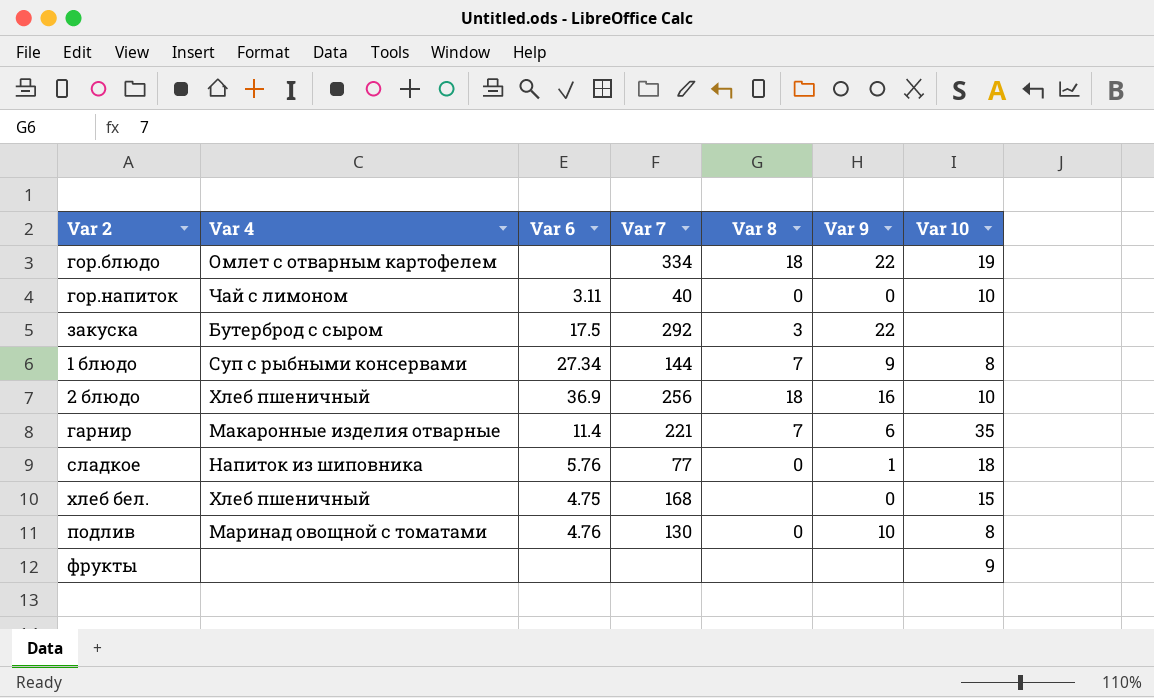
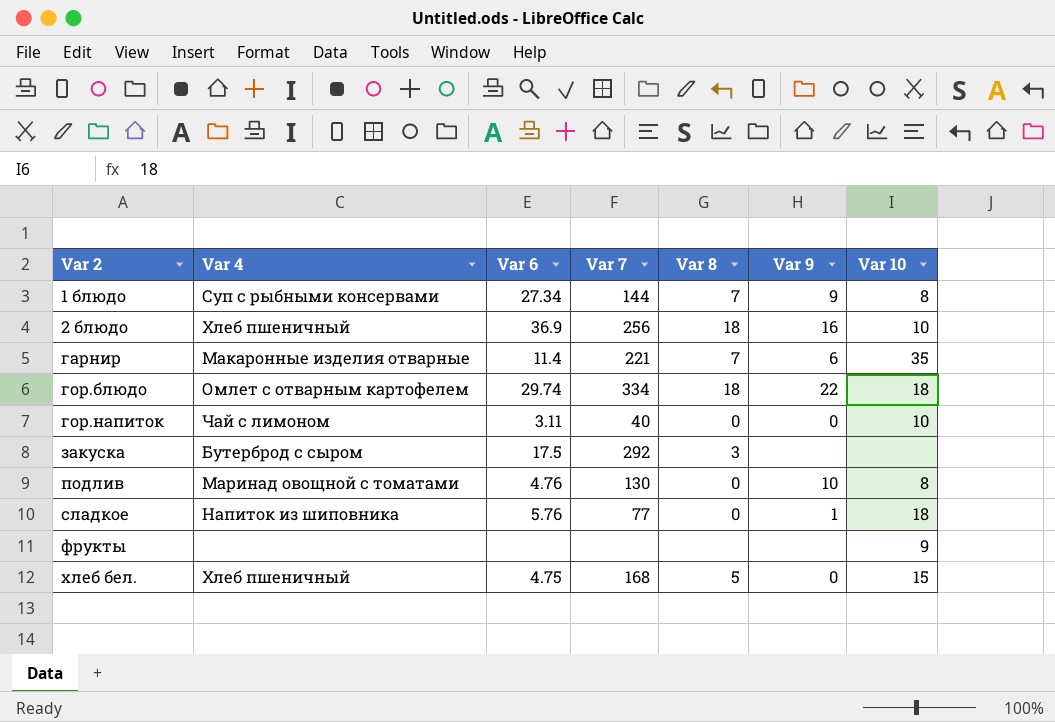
row order: none -> Var 2 ascending
гор.блюдо | Var 6: none -> 29.74
гор.блюдо | Var 10: 19 -> 18
закуска | Var 9: 22 -> none
хлеб бел. | Var 8: none -> 5

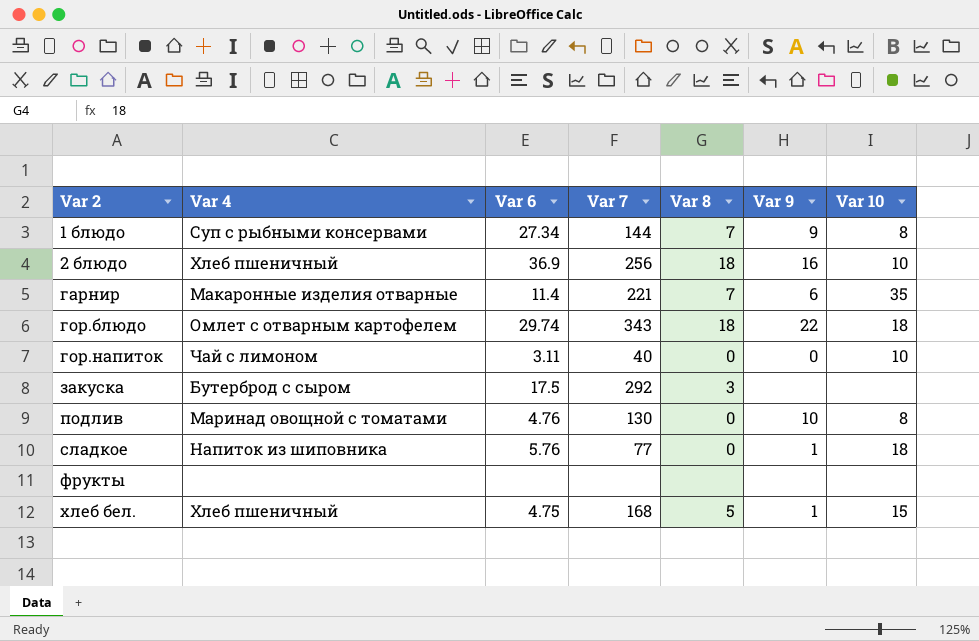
гор.блюдо | Var 7: 334 -> 343
фрукты | Var 10: 9 -> none
хлеб бел. | Var 9: 0 -> 1

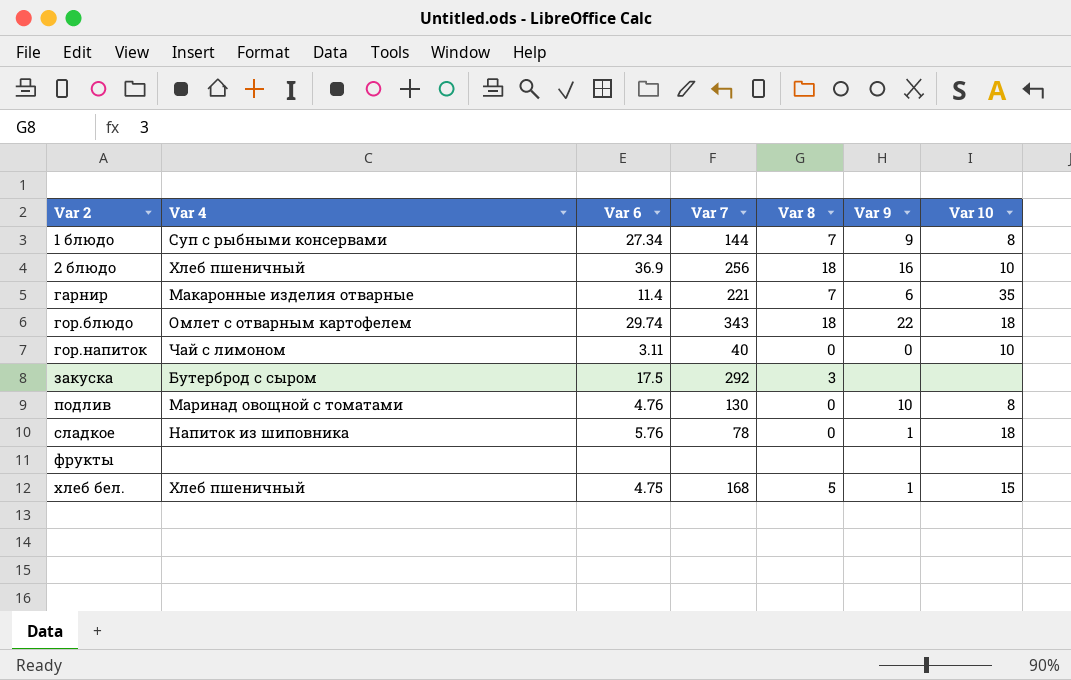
сладкое | Var 7: 77 -> 78

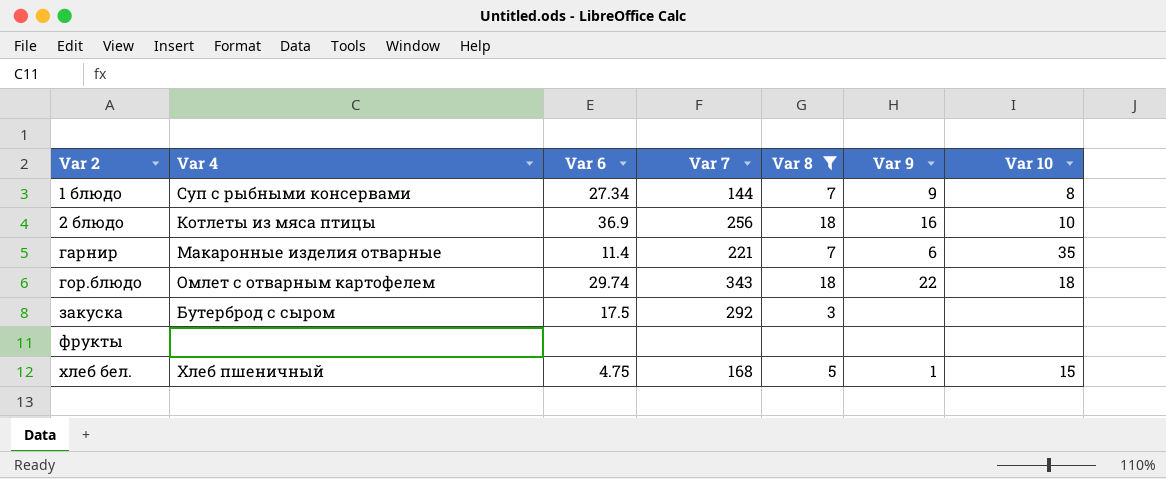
filter: none -> Var 8 != 0
2 блюдо | Var 4: Хлеб пшеничный -> Котлеты из мяса птицы

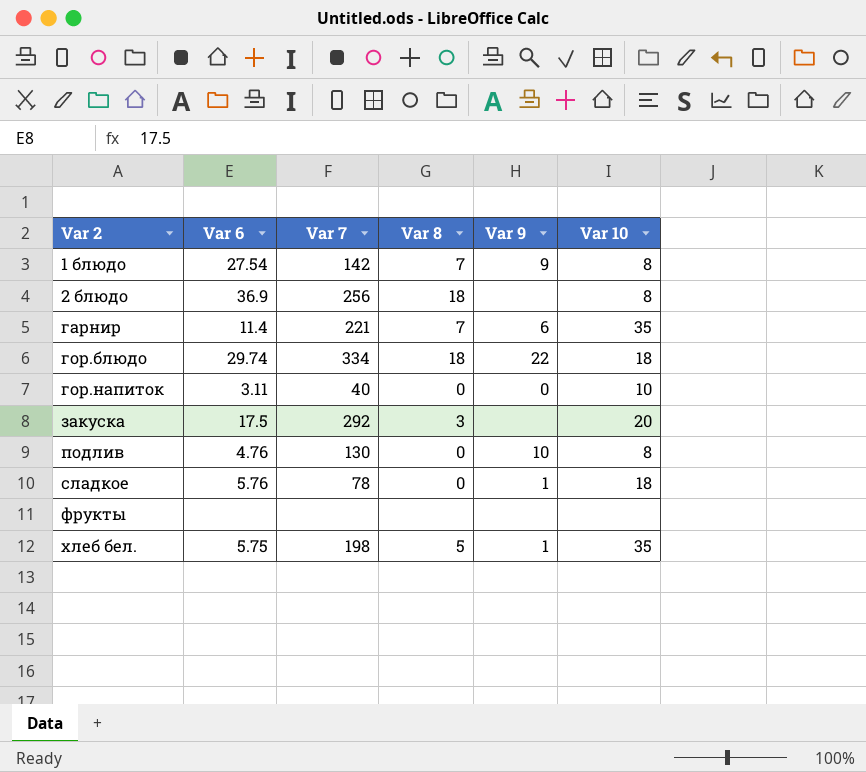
filter: Var 8 != 0 -> none
column Var 4 | position: 2 -> none
1 блюдо | Var 6: 27.34 -> 27.54
1 блюдо | Var 7: 144 -> 142
2 блюдо | Var 9: 16 -> none
2 блюдо | Var 10: 10 -> 8
гор.блюдо | Var 7: 343 -> 334
закуска | Var 10: none -> 20
хлеб бел. | Var 6: 4.75 -> 5.75
хлеб бел. | Var 7: 168 -> 198
хлеб бел. | Var 10: 15 -> 35

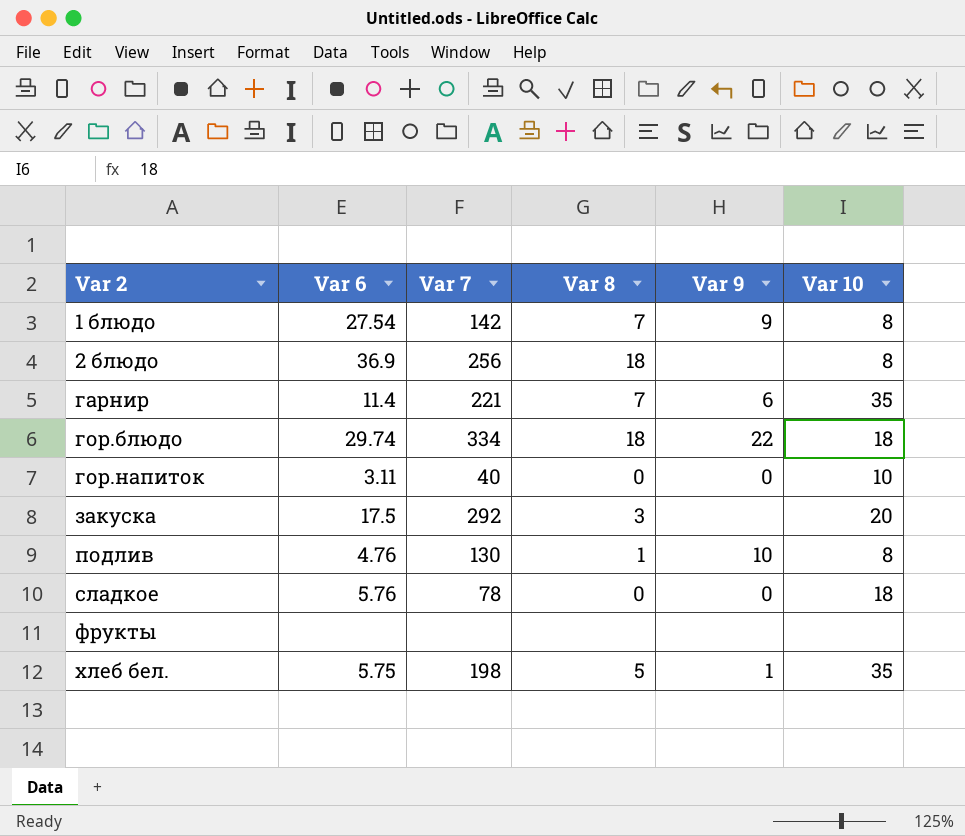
подлив | Var 8: 0 -> 1
сладкое | Var 9: 1 -> 0

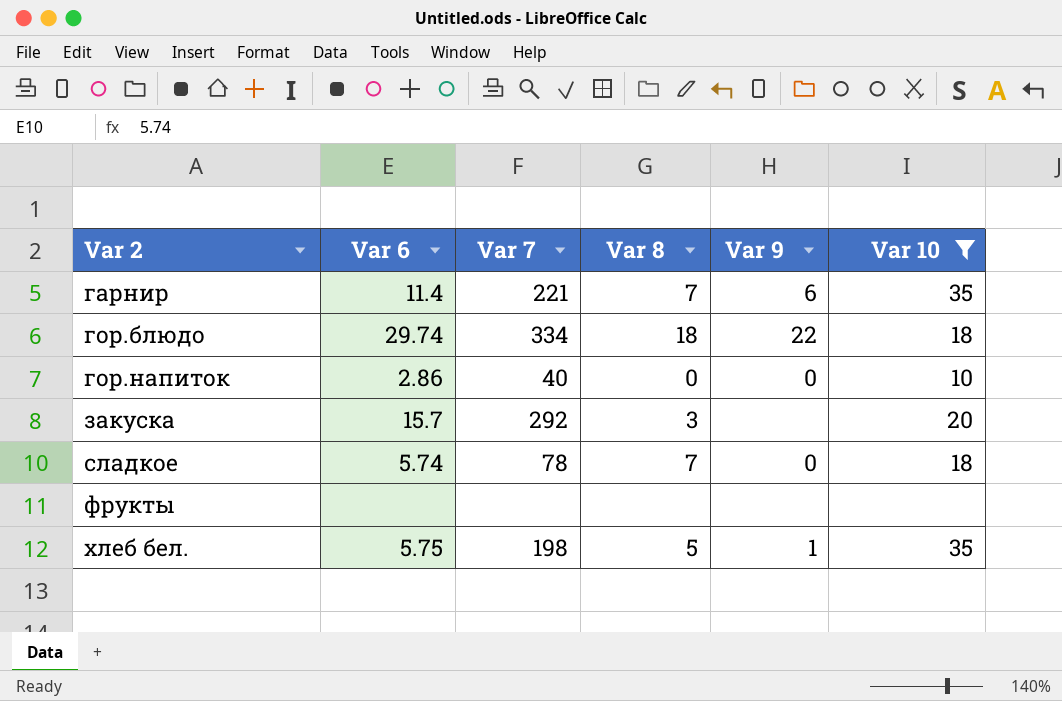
filter: none -> Var 10 != 8
гор.напиток | Var 6: 3.11 -> 2.86
закуска | Var 6: 17.5 -> 15.7
сладкое | Var 6: 5.76 -> 5.74
сладкое | Var 8: 0 -> 7

